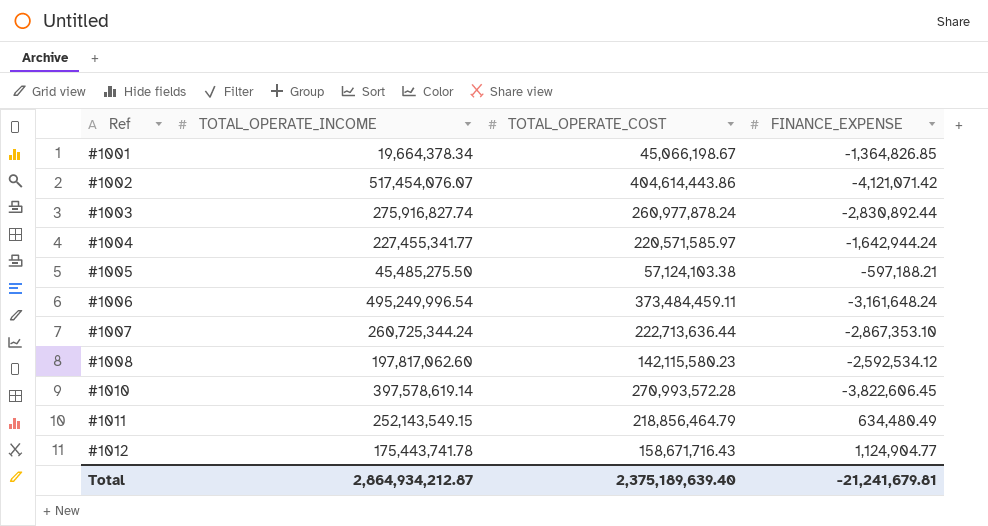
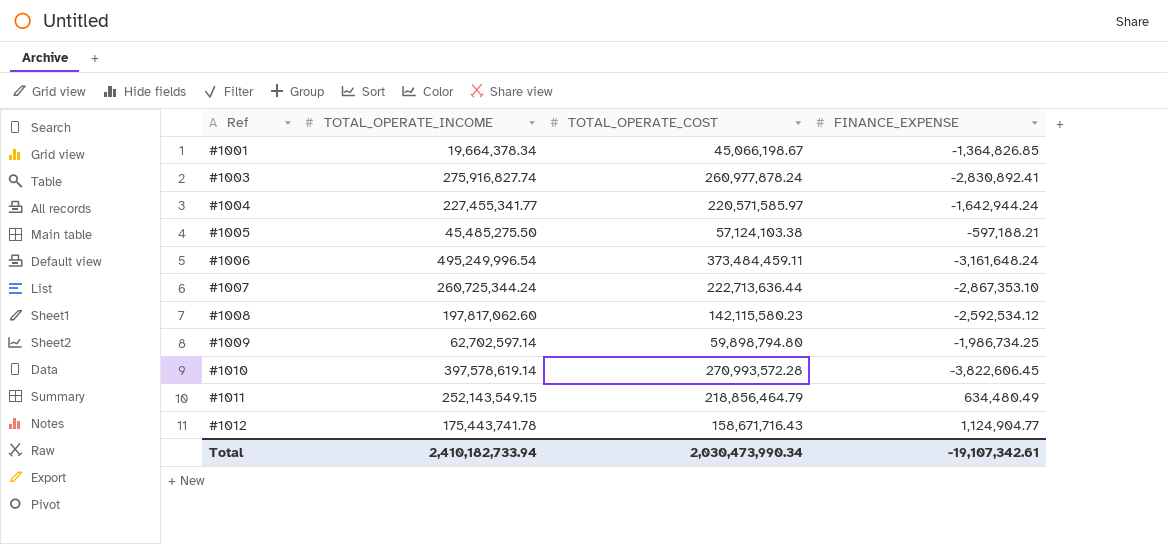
row #1002: 517,454,076.07 | 404,614,443.86 | -4,121,071.42 -> none
#1003 | FINANCE_EXPENSE: -2,830,892.44 -> -2,830,892.41
row #1009: none -> 62,702,597.14 | 59,898,794.80 | -1,986,734.25
Total | TOTAL_OPERATE_INCOME: 2,864,934,212.87 -> 2,410,182,733.94
Total | TOTAL_OPERATE_COST: 2,375,189,639.40 -> 2,030,473,990.34
Total | FINANCE_EXPENSE: -21,241,679.81 -> -19,107,342.61

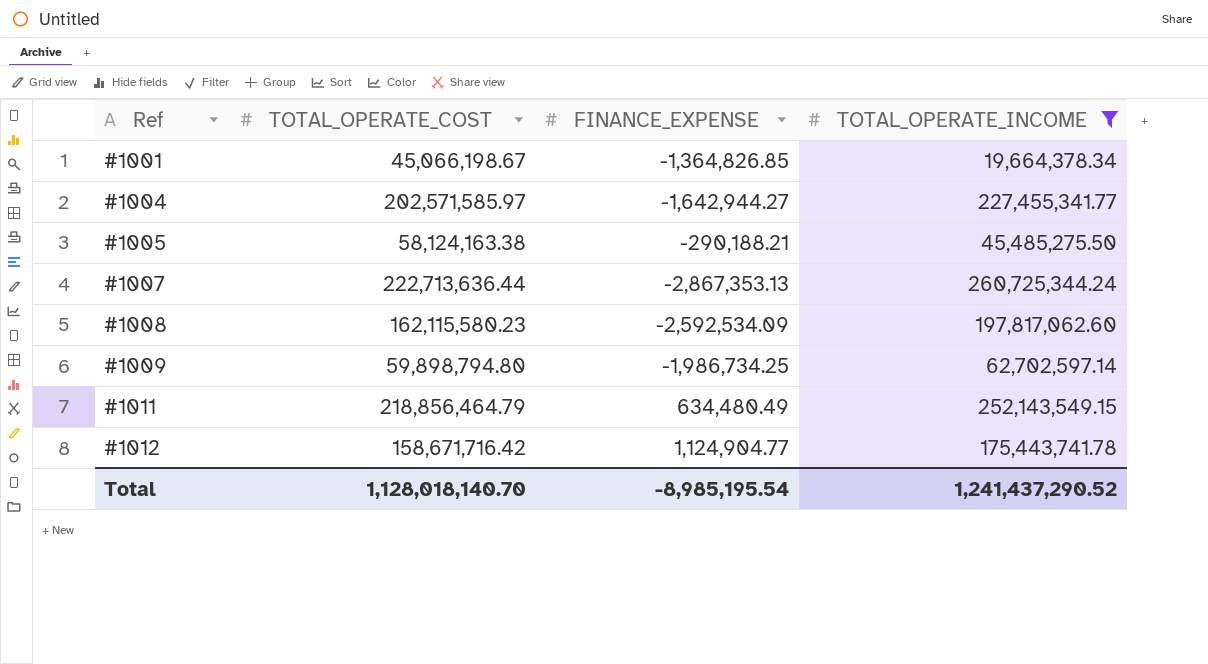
filter: none -> TOTAL_OPERATE_INCOME <= 260,725,344.24
column TOTAL_OPERATE_INCOME | position: 2 -> 4
#1004 | TOTAL_OPERATE_COST: 220,571,585.97 -> 202,571,585.97
#1004 | FINANCE_EXPENSE: -1,642,944.24 -> -1,642,944.27
#1005 | TOTAL_OPERATE_COST: 57,124,103.38 -> 58,124,163.38
#1005 | FINANCE_EXPENSE: -597,188.21 -> -290,188.21
#1007 | FINANCE_EXPENSE: -2,867,353.10 -> -2,867,353.13
#1008 | TOTAL_OPERATE_COST: 142,115,580.23 -> 162,115,580.23
#1008 | FINANCE_EXPENSE: -2,592,534.12 -> -2,592,534.09
#1012 | TOTAL_OPERATE_COST: 158,671,716.43 -> 158,671,716.42
Total | TOTAL_OPERATE_COST: 2,030,473,990.34 -> 1,128,018,140.70
Total | FINANCE_EXPENSE: -19,107,342.61 -> -8,985,195.54
Total | TOTAL_OPERATE_INCOME: 2,410,182,733.94 -> 1,241,437,290.52

